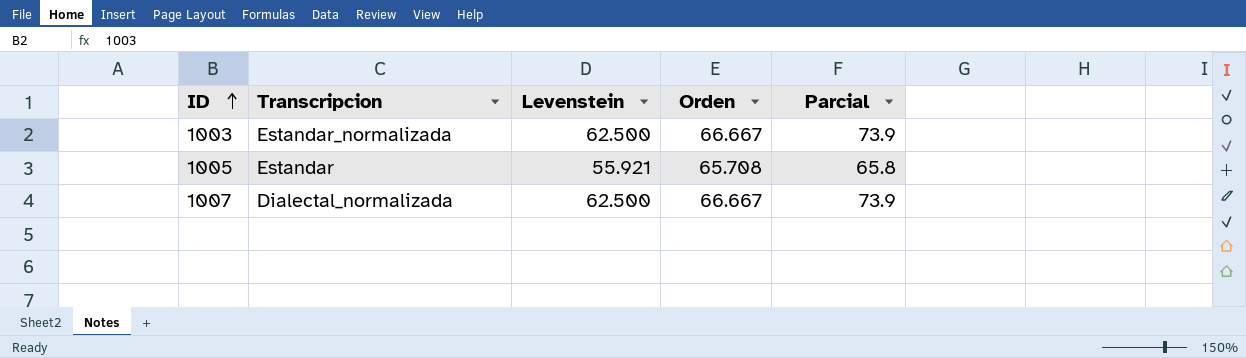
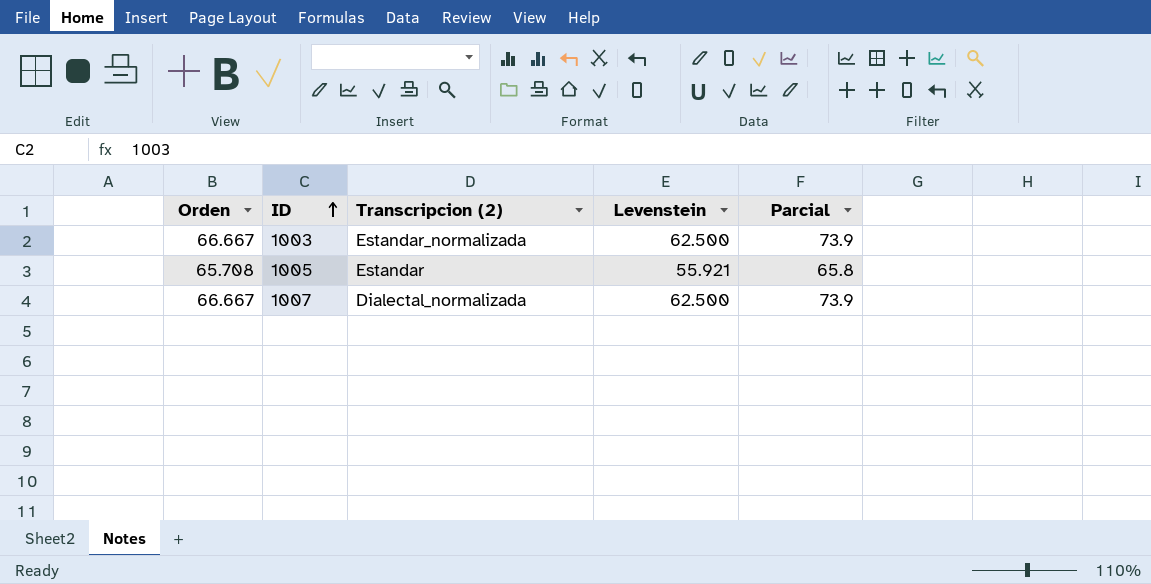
column Orden | position: 4 -> 1
column name: Transcripcion -> Transcripcion (2)

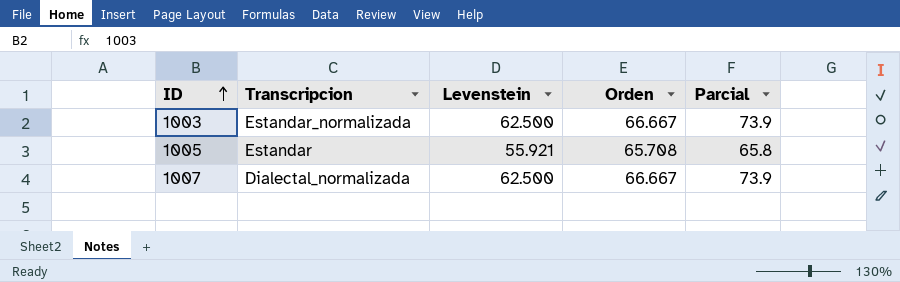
column name: Transcripcion (2) -> Transcripcion
column Orden | position: 1 -> 4

